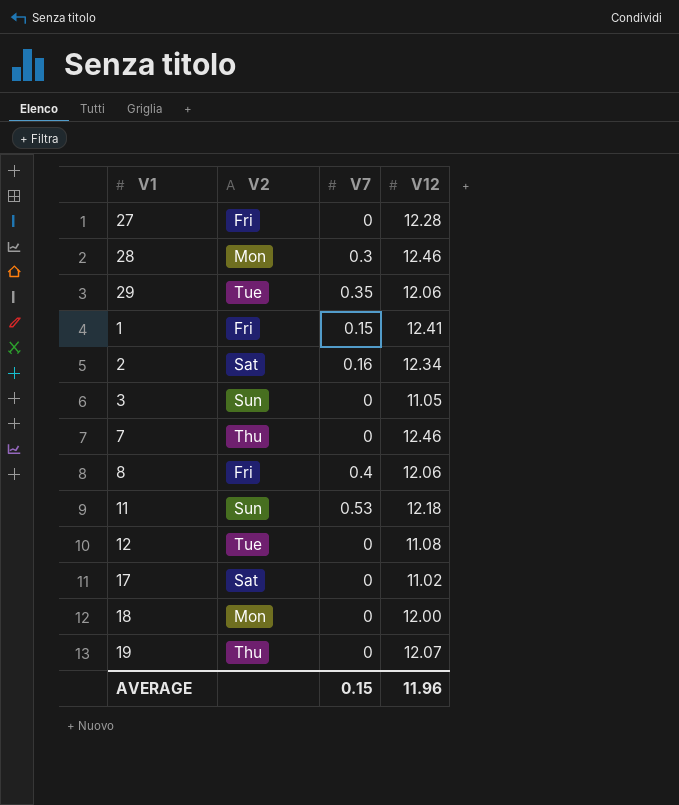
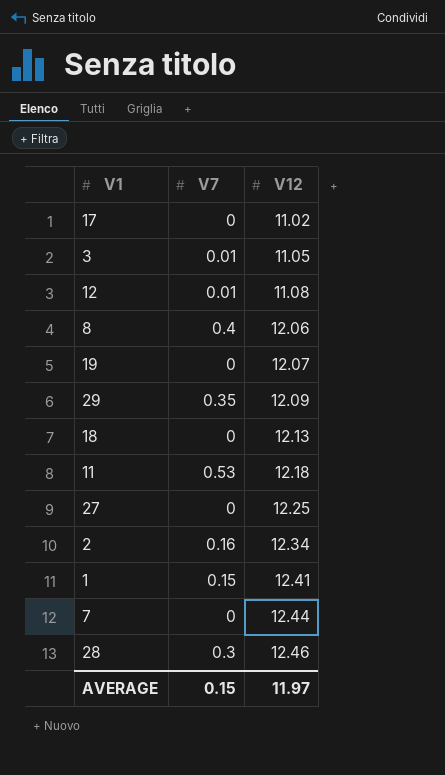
row order: none -> V12 ascending
column V2 | position: 2 -> none
3 | V7: 0 -> 0.01
12 | V7: 0 -> 0.01
29 | V12: 12.06 -> 12.09
18 | V12: 12.00 -> 12.13
27 | V12: 12.28 -> 12.25
7 | V12: 12.46 -> 12.44
AVERAGE | V12: 11.96 -> 11.97

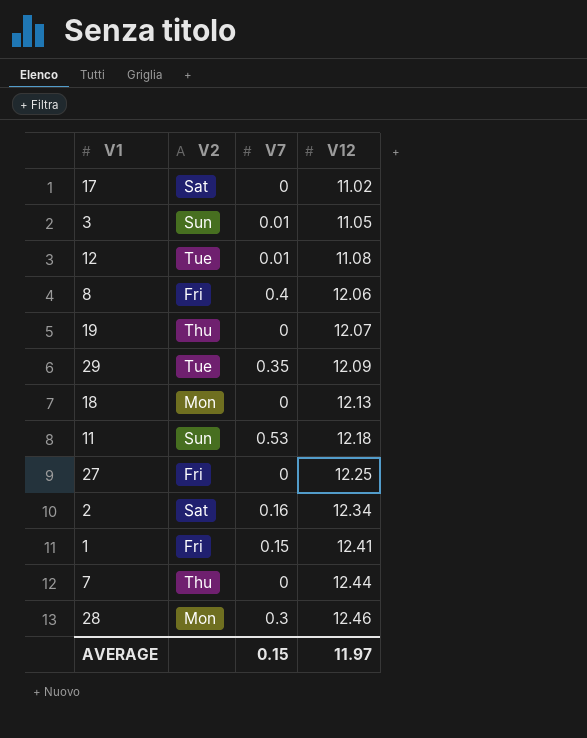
column V2 | position: none -> 2

